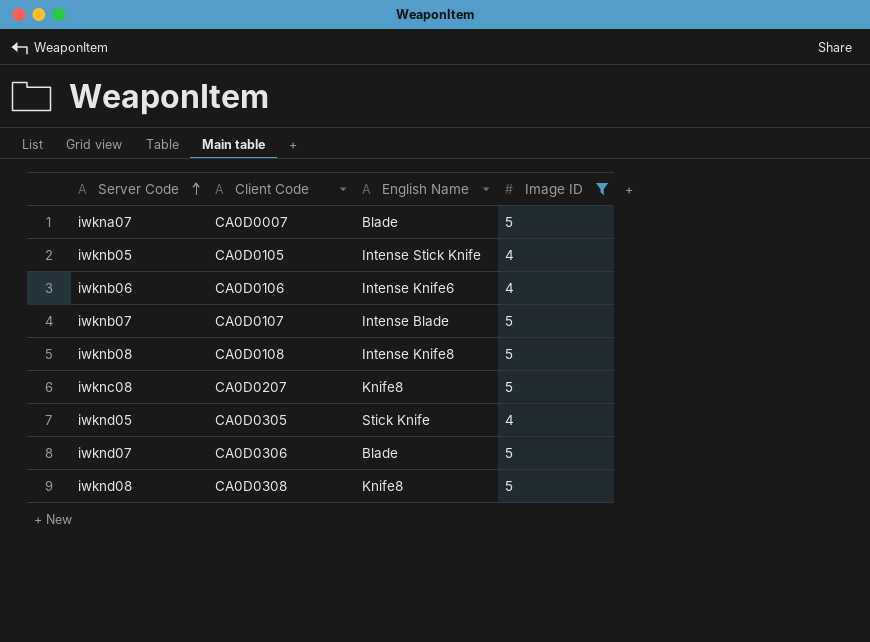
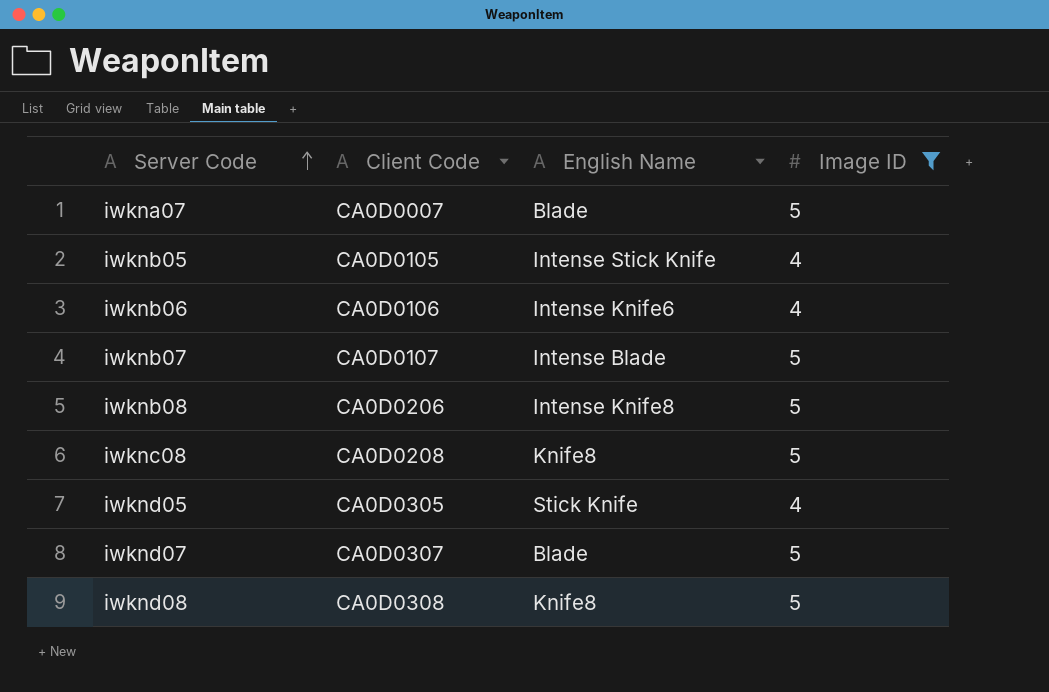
iwknb08 | Client Code: CA0D0108 -> CA0D0206
iwknc08 | Client Code: CA0D0207 -> CA0D0208
iwknd07 | Client Code: CA0D0306 -> CA0D0307

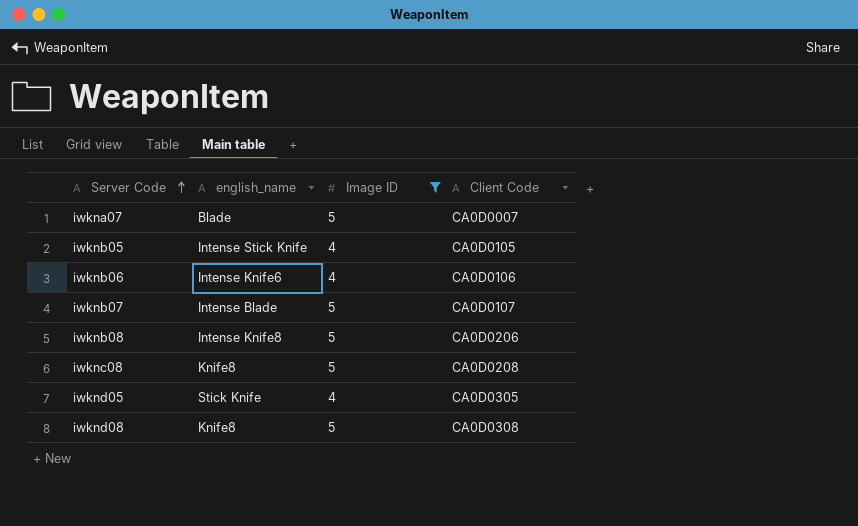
column name: English Name -> english_name
column Client Code | position: 2 -> 4
row iwknd07: CA0D0307 | Blade | 5 -> none

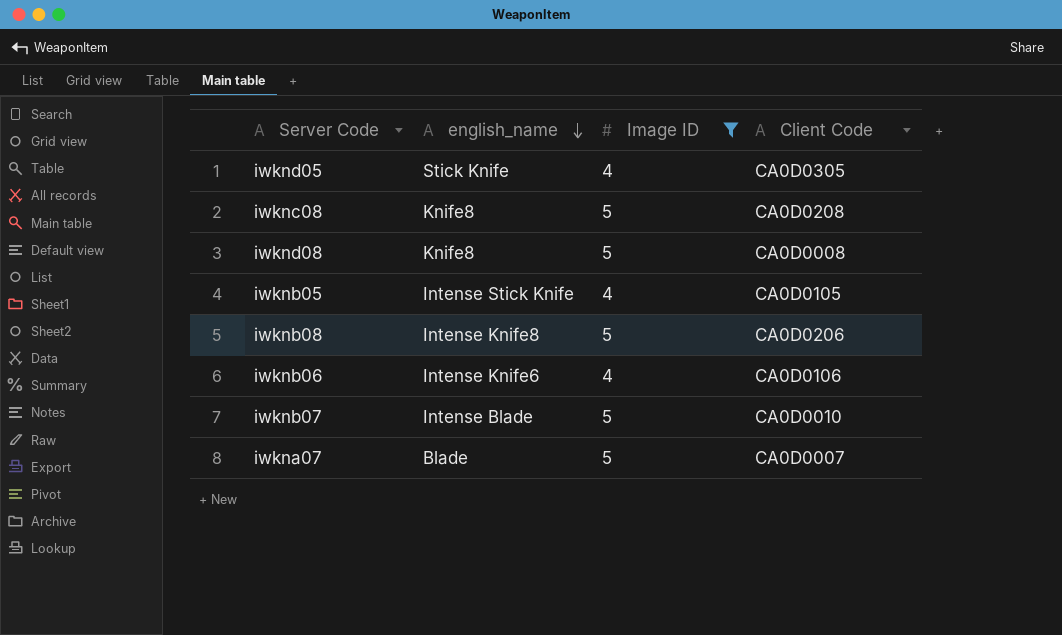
row order: Server Code ascending -> english_name descending
iwknd08 | Client Code: CA0D0308 -> CA0D0008
iwknb07 | Client Code: CA0D0107 -> CA0D0010

